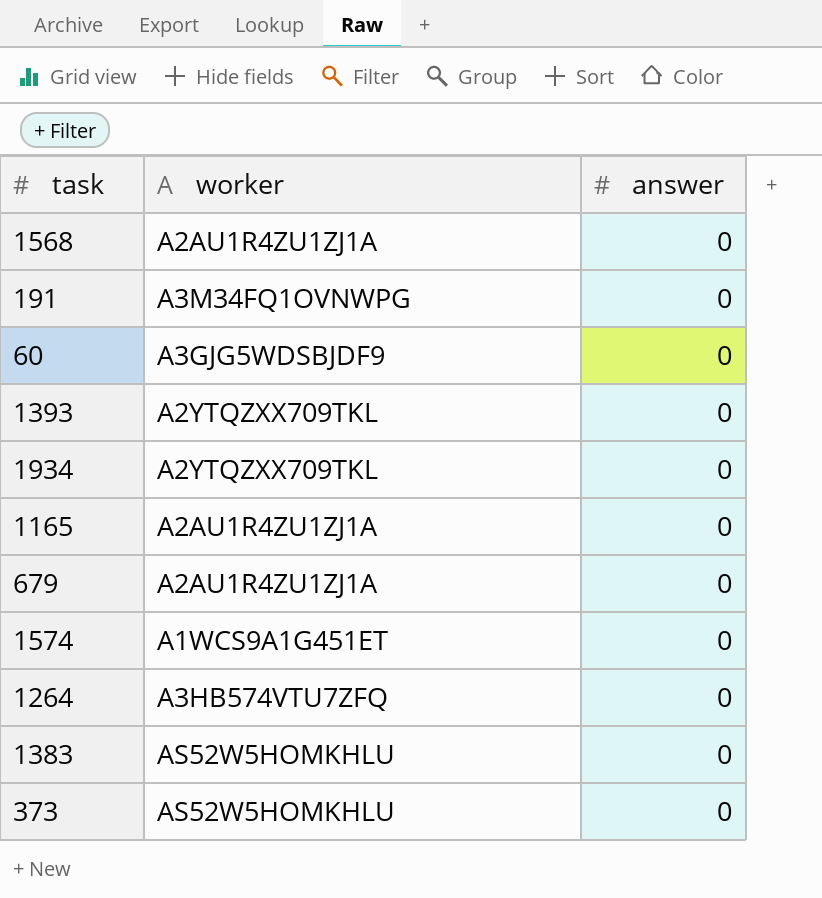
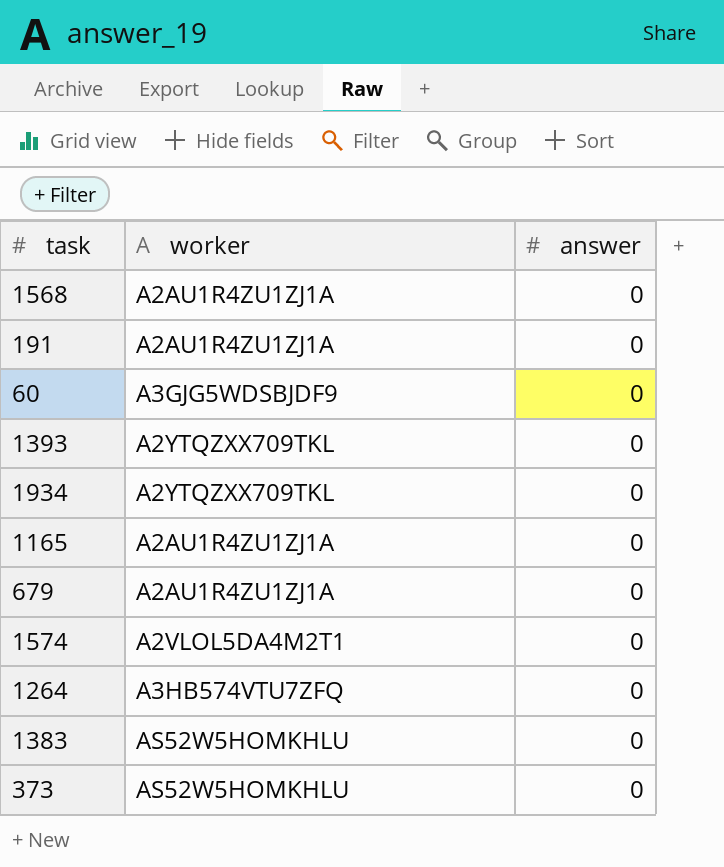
191 | worker: A3M34FQ1OVNWPG -> A2AU1R4ZU1ZJ1A
1574 | worker: A1WCS9A1G451ET -> A2VLOL5DA4M2T1

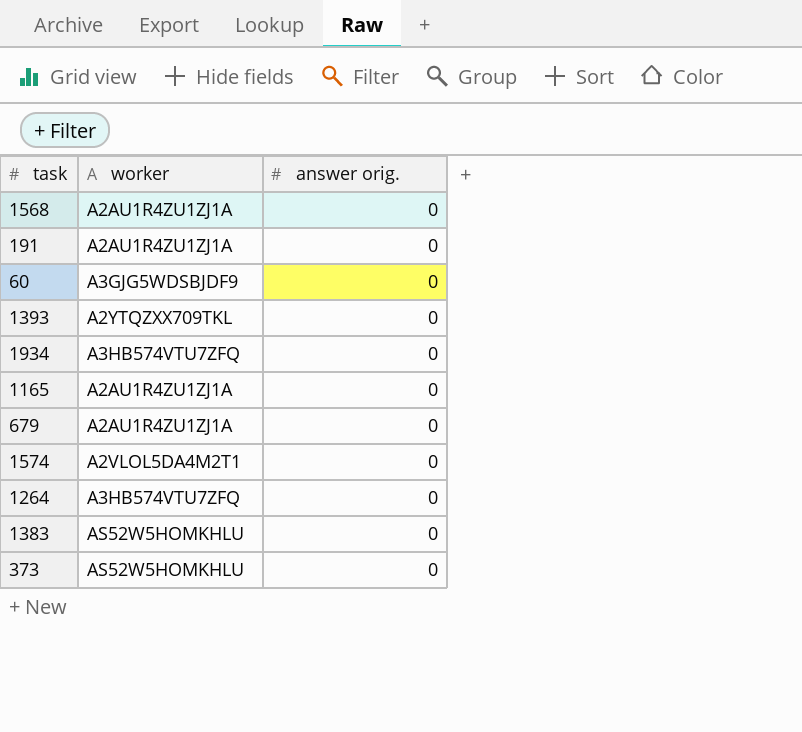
column name: answer -> answer orig.
1934 | worker: A2YTQZXX709TKL -> A3HB574VTU7ZFQ

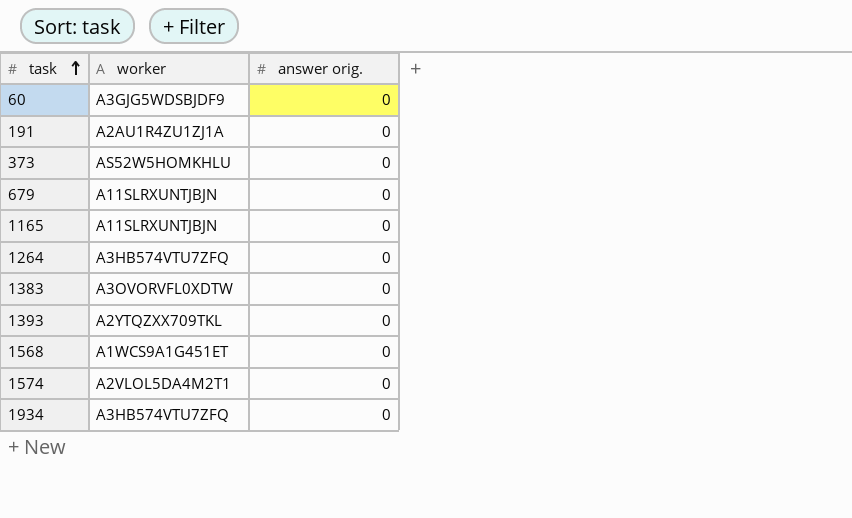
row order: none -> task ascending
679 | worker: A2AU1R4ZU1ZJ1A -> A11SLRXUNTJBJN
1165 | worker: A2AU1R4ZU1ZJ1A -> A11SLRXUNTJBJN
1383 | worker: AS52W5HOMKHLU -> A3OVORVFL0XDTW
1568 | worker: A2AU1R4ZU1ZJ1A -> A1WCS9A1G451ET

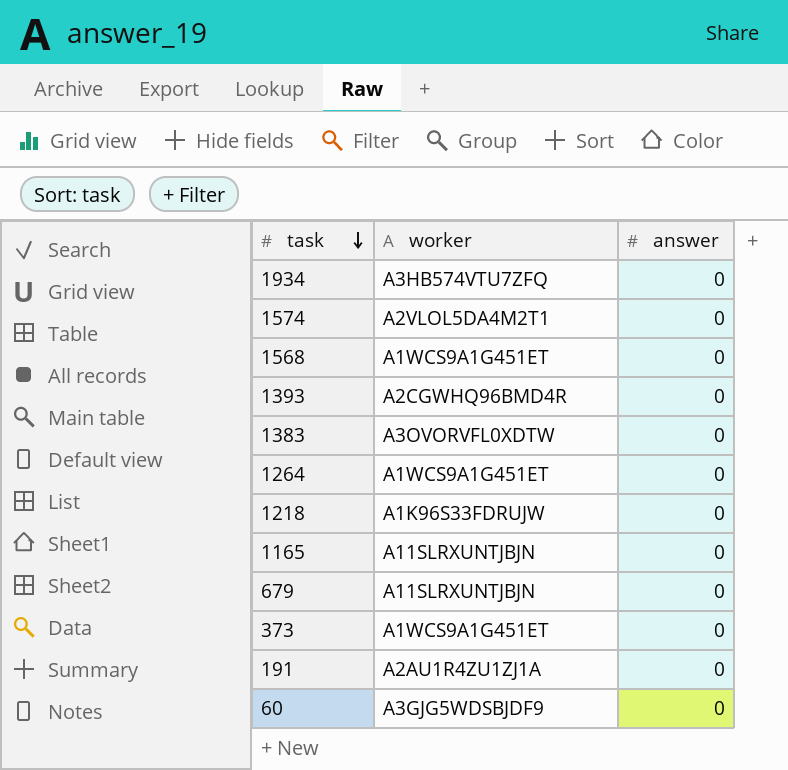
row order: task ascending -> task descending
column name: answer orig. -> answer
1393 | worker: A2YTQZXX709TKL -> A2CGWHQ96BMD4R
1264 | worker: A3HB574VTU7ZFQ -> A1WCS9A1G451ET
row 1218: none -> A1K96S33FDRUJW | 0
373 | worker: AS52W5HOMKHLU -> A1WCS9A1G451ET

